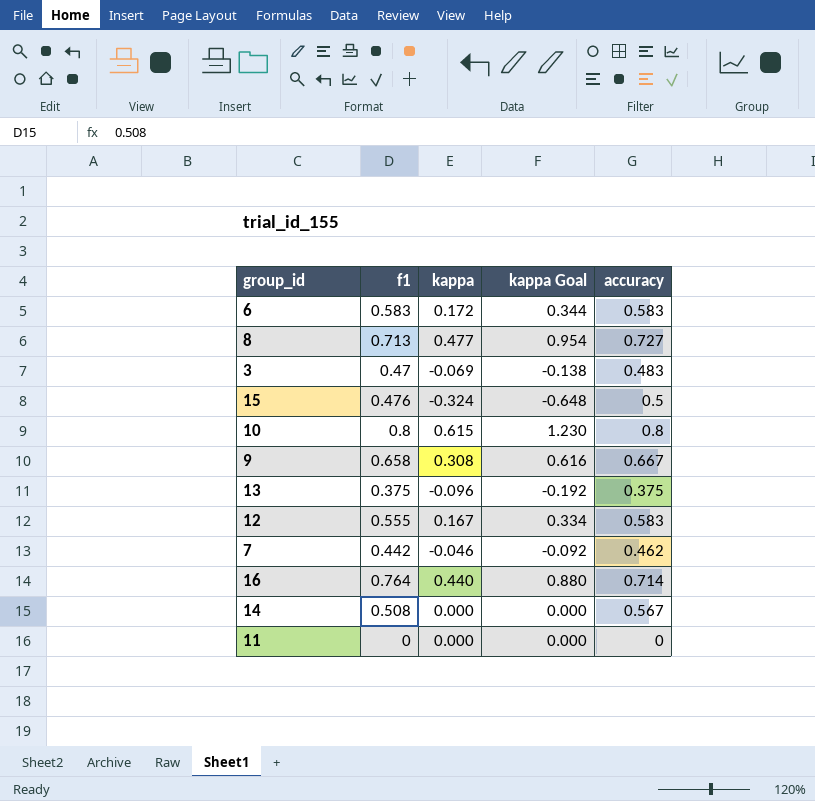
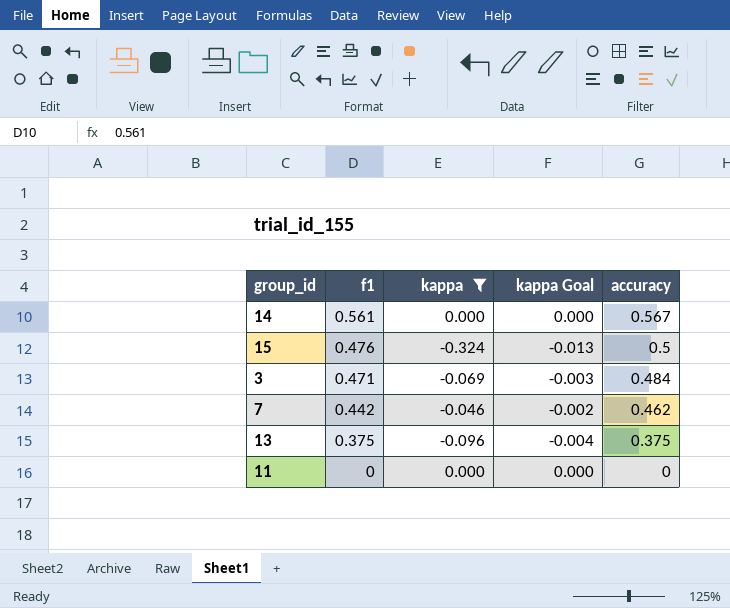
filter: none -> kappa <= 0.000
row order: none -> f1 descending
column kappa Goal | formula: [kappa] * 2 -> [kappa] * 0.04
14 | f1: 0.508 -> 0.561
3 | f1: 0.47 -> 0.471
3 | accuracy: 0.483 -> 0.484

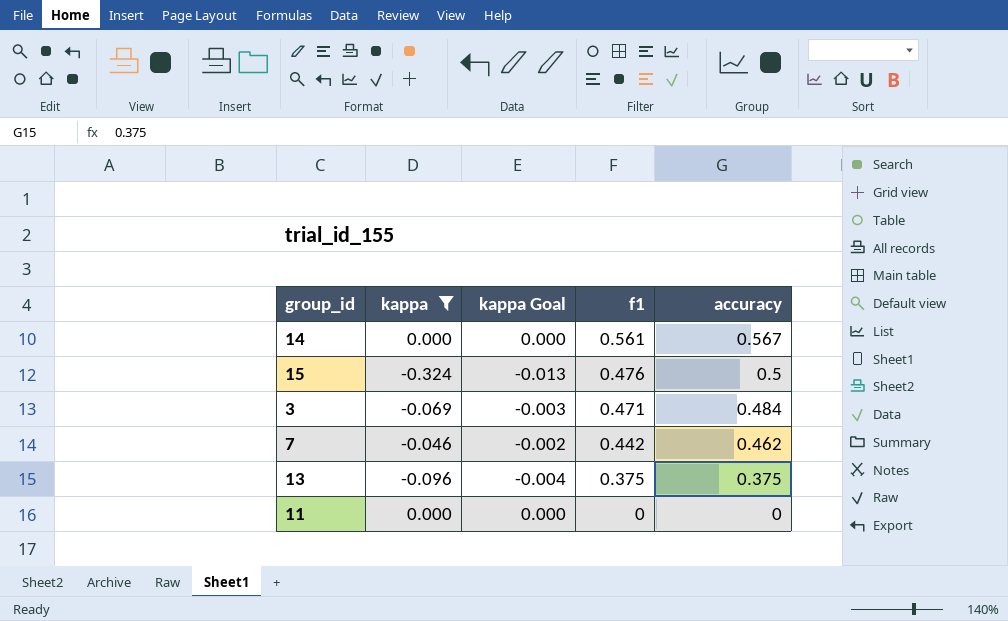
column f1 | position: 2 -> 4

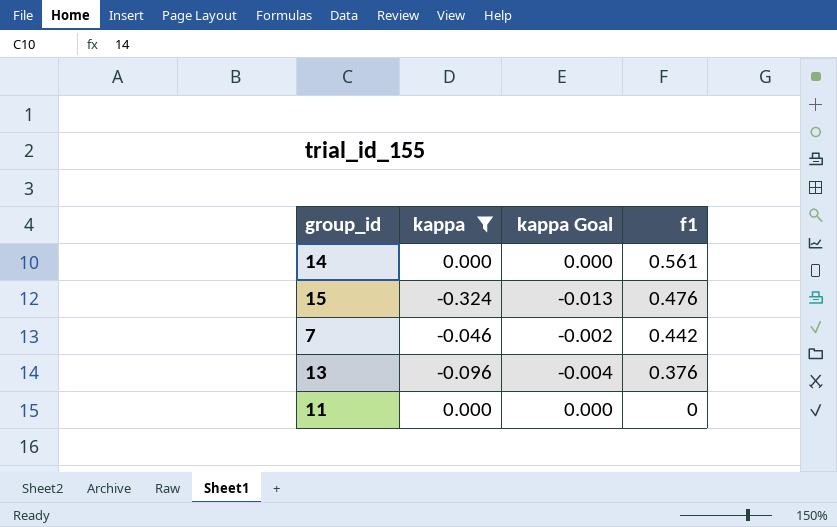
column accuracy | position: 5 -> none
row 3: -0.069 | -0.003 | 0.471 | 0.484 -> none
13 | f1: 0.375 -> 0.376

